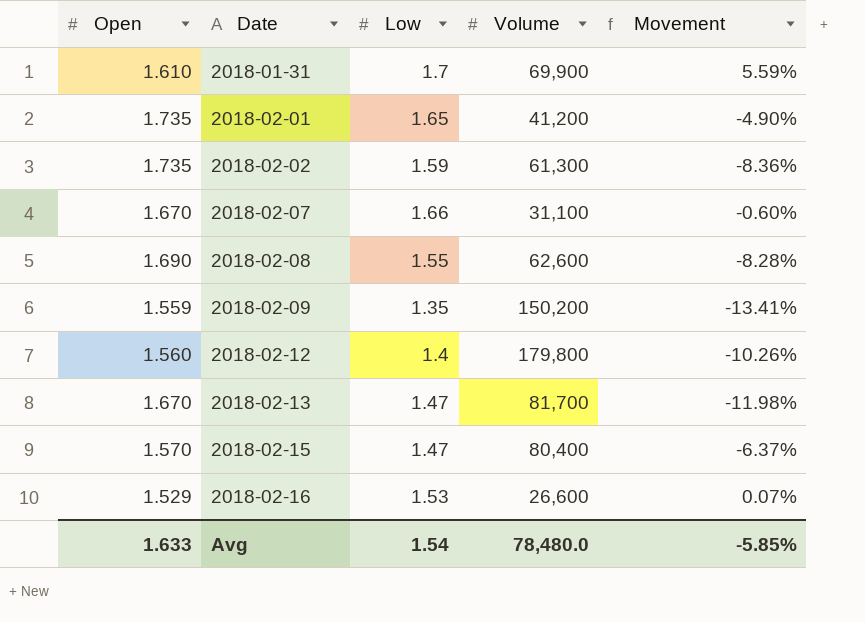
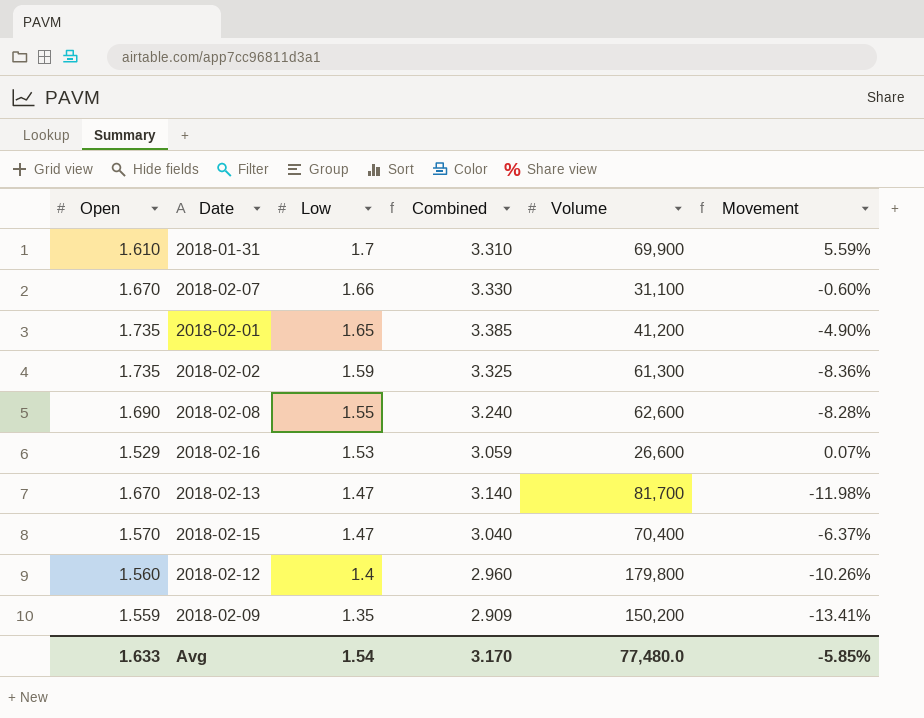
row order: Date ascending -> Low descending
column Combined | formula: none -> [Open] + [Low]
2018-02-15 | Volume: 80,400 -> 70,400
Avg | Volume: 78,480.0 -> 77,480.0

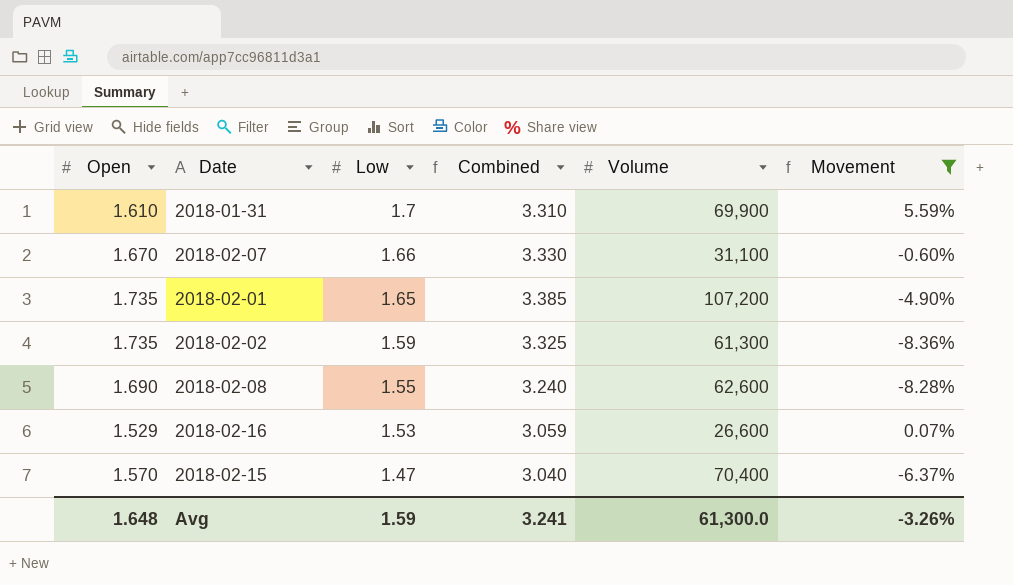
filter: none -> Movement >= -8.36%
2018-02-01 | Volume: 41,200 -> 107,200
Avg | Open: 1.633 -> 1.648
Avg | Low: 1.54 -> 1.59
Avg | Combined: 3.170 -> 3.241
Avg | Volume: 77,480.0 -> 61,300.0
Avg | Movement: -5.85% -> -3.26%

